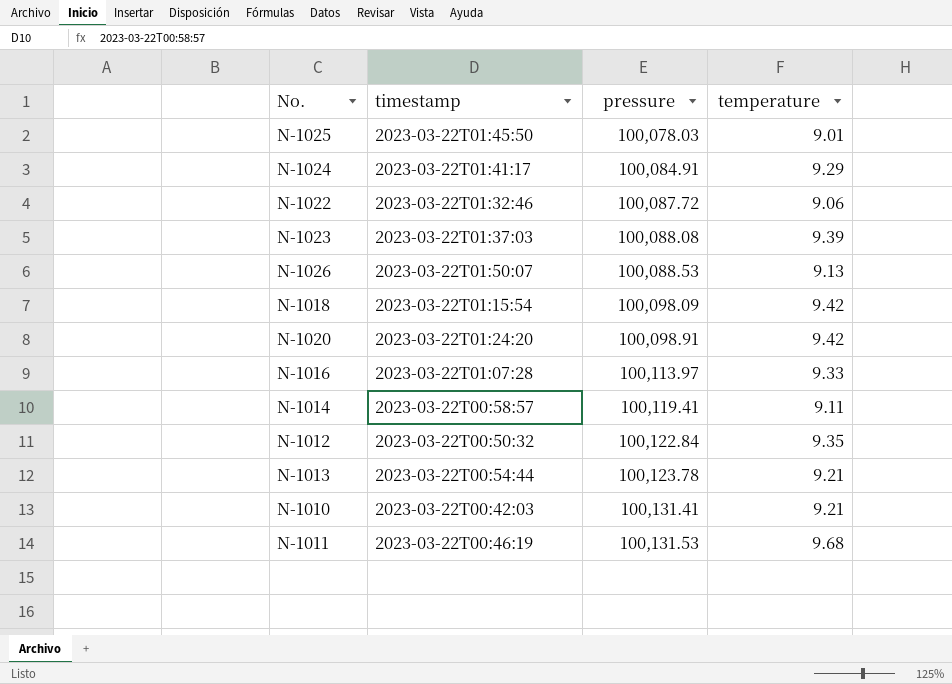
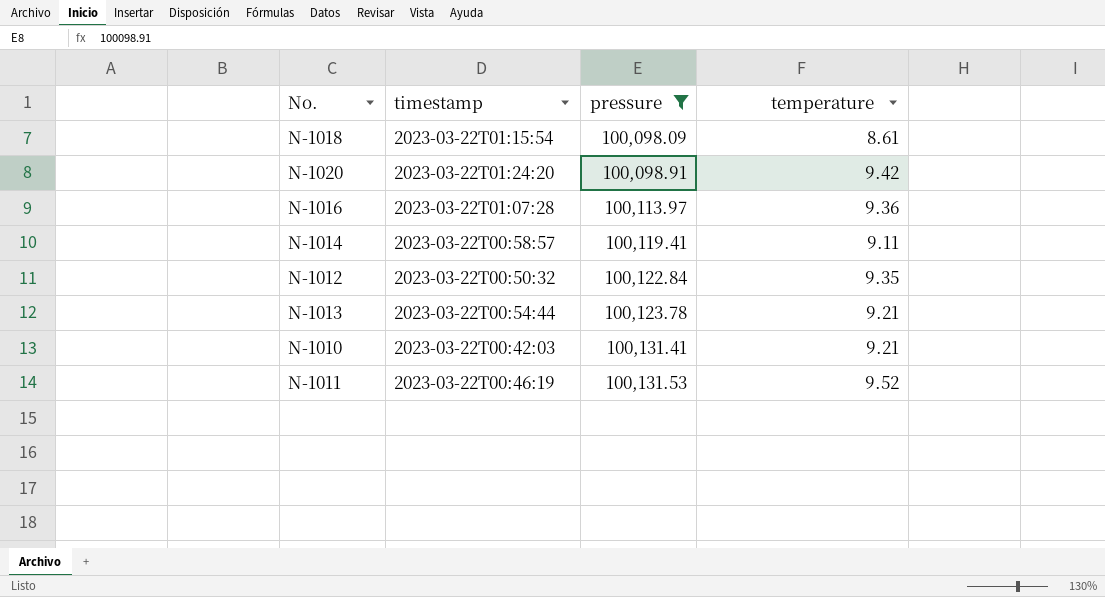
filter: none -> pressure >= 100,098.09
N-1018 | temperature: 9.42 -> 8.61
N-1016 | temperature: 9.33 -> 9.36
N-1011 | temperature: 9.68 -> 9.52

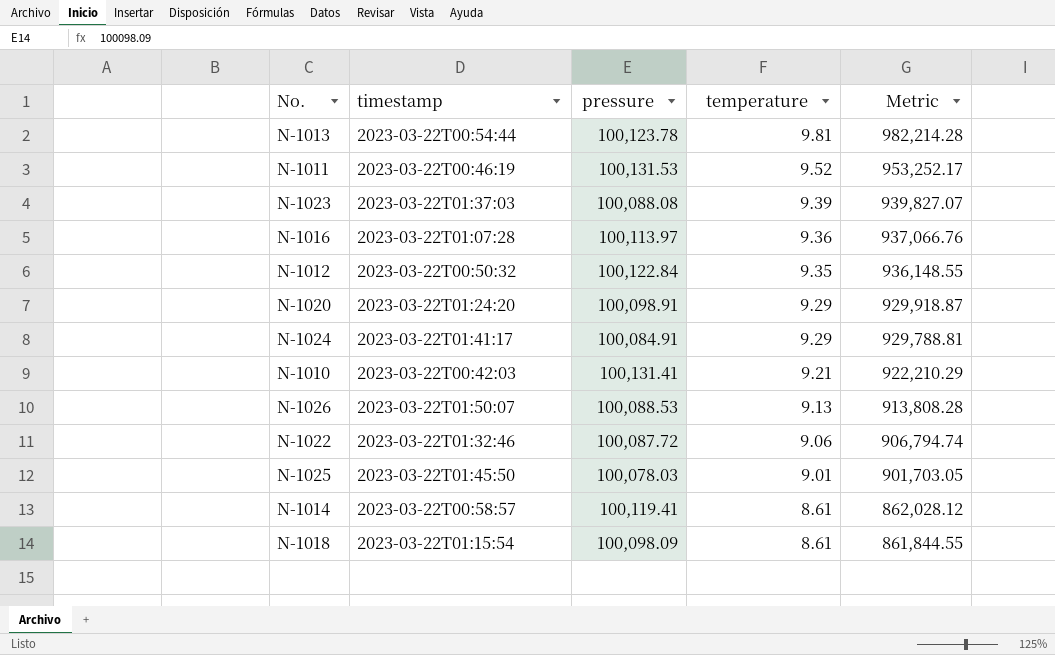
filter: pressure >= 100,098.09 -> none
row order: pressure ascending -> temperature descending
column Metric | formula: none -> [pressure] * [temperature]
N-1013 | temperature: 9.21 -> 9.81
N-1020 | temperature: 9.42 -> 9.29
N-1014 | temperature: 9.11 -> 8.61

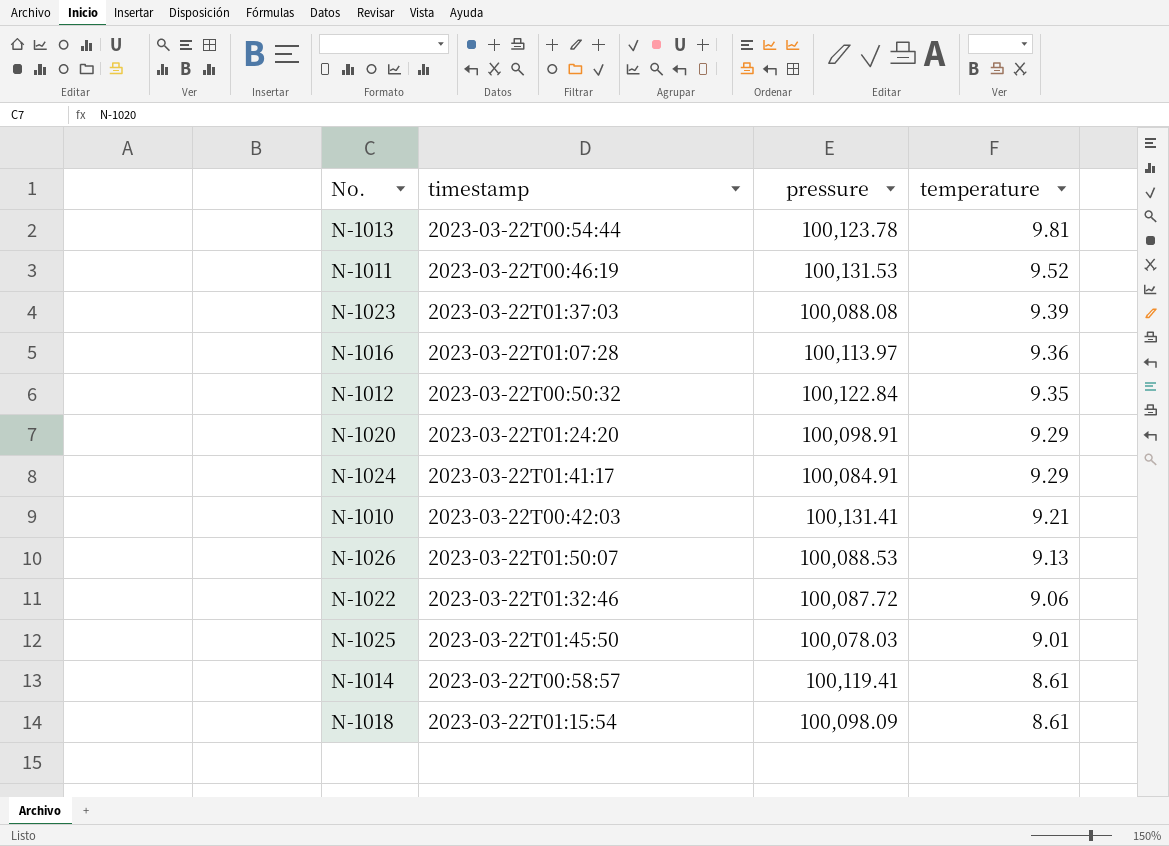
column Metric | formula: [pressure] * [temperature] -> none

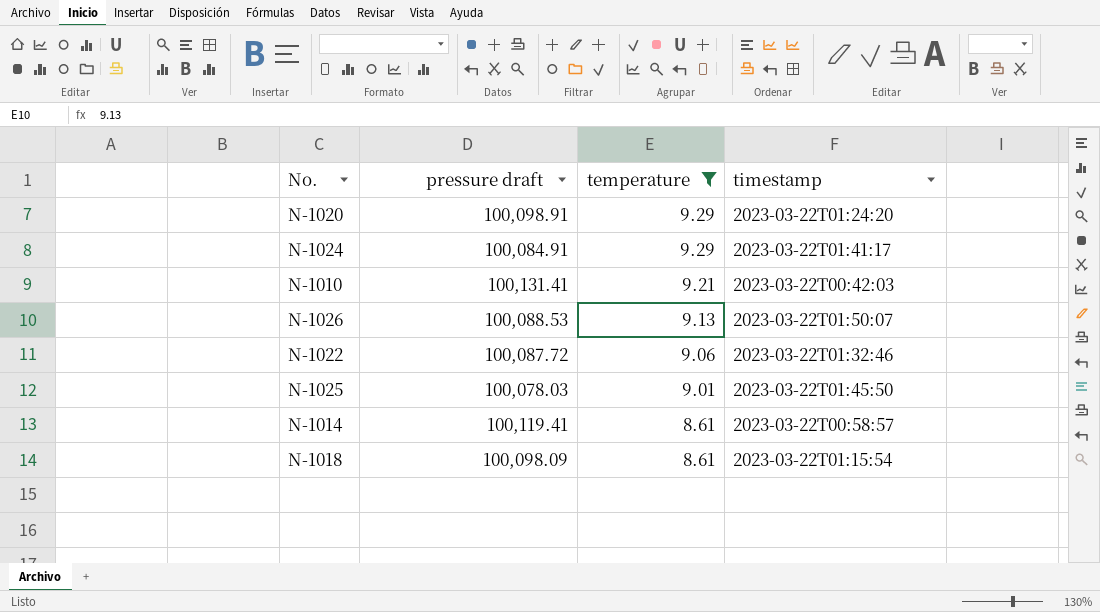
filter: none -> temperature <= 9.29
column name: pressure -> pressure draft
column timestamp | position: 2 -> 4

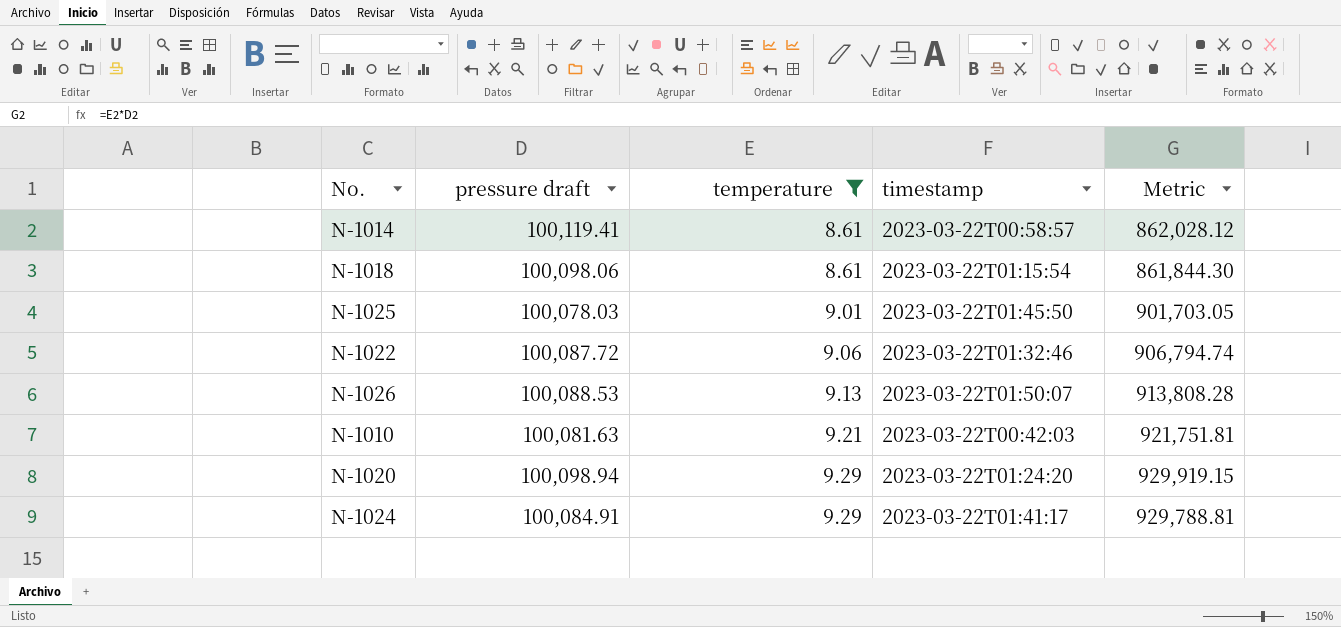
row order: temperature descending -> temperature ascending
column Metric | formula: none -> [pressure draft] * [temperature]
N-1018 | pressure draft: 100,098.09 -> 100,098.06
N-1010 | pressure draft: 100,131.41 -> 100,081.63
N-1020 | pressure draft: 100,098.91 -> 100,098.94

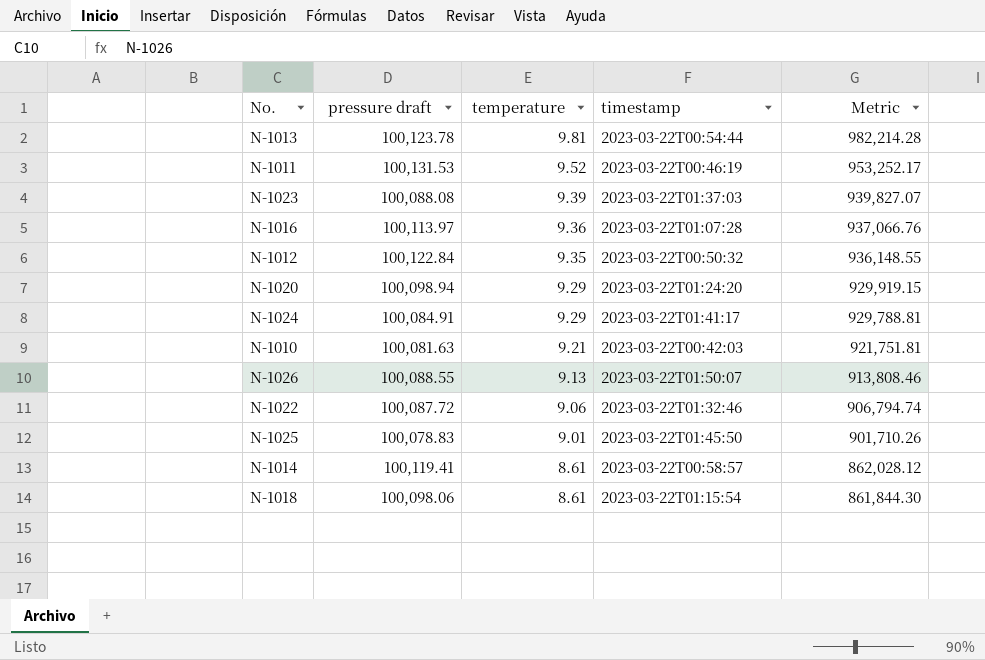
filter: temperature <= 9.29 -> none
row order: temperature ascending -> temperature descending
N-1026 | pressure draft: 100,088.53 -> 100,088.55
N-1026 | Metric: 913,808.28 -> 913,808.46
N-1025 | pressure draft: 100,078.03 -> 100,078.83
N-1025 | Metric: 901,703.05 -> 901,710.26

